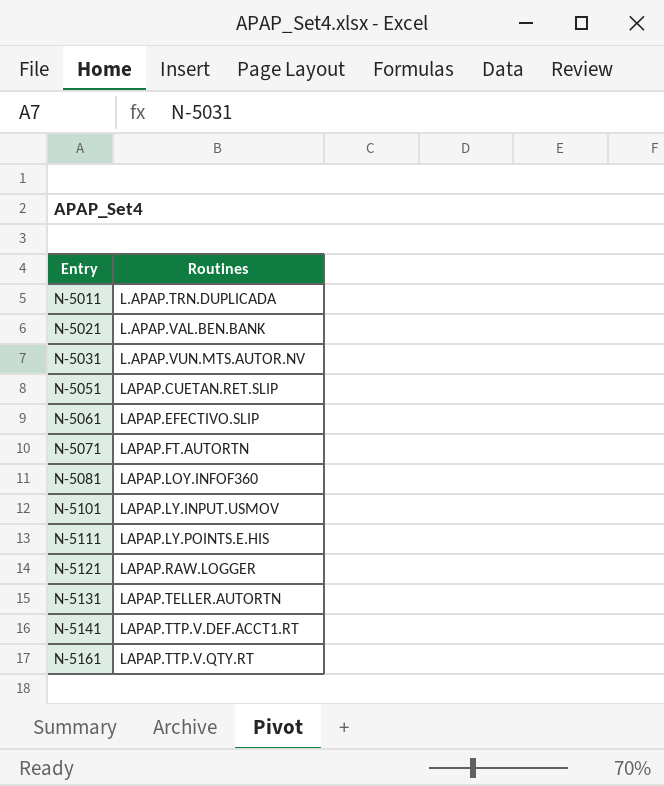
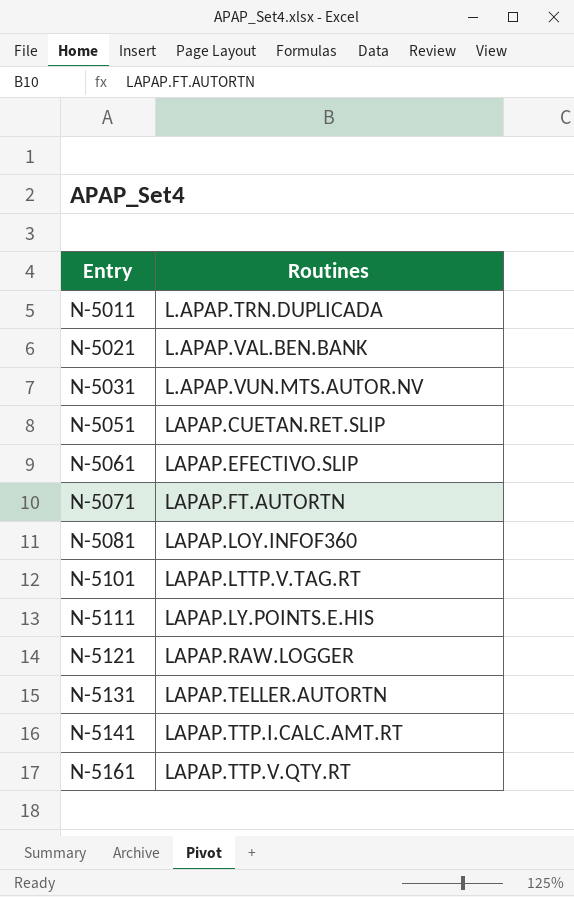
N-5101 | Routines: LAPAP.LY.INPUT.USMOV -> LAPAP.LTTP.V.TAG.RT
N-5141 | Routines: LAPAP.TTP.V.DEF.ACCT1.RT -> LAPAP.TTP.I.CALC.AMT.RT

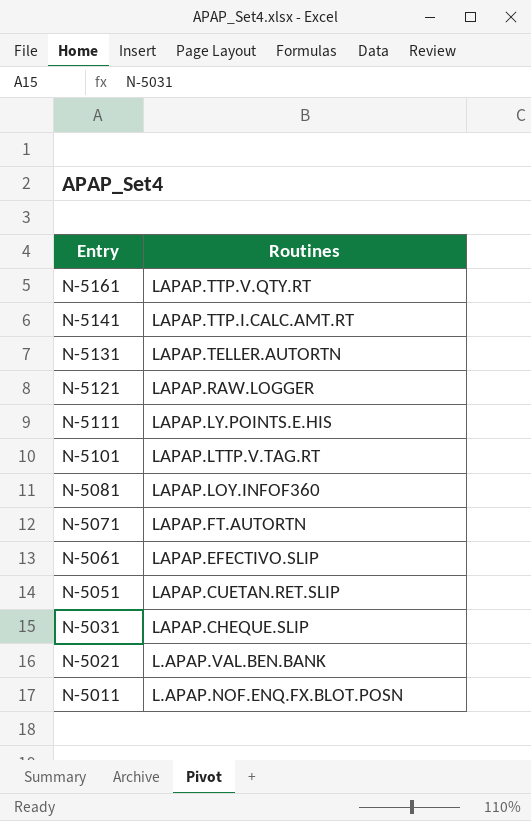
row order: Entry ascending -> Entry descending
N-5031 | Routines: L.APAP.VUN.MTS.AUTOR.NV -> LAPAP.CHEQUE.SLIP
N-5011 | Routines: L.APAP.TRN.DUPLICADA -> L.APAP.NOF.ENQ.FX.BLOT.POSN

